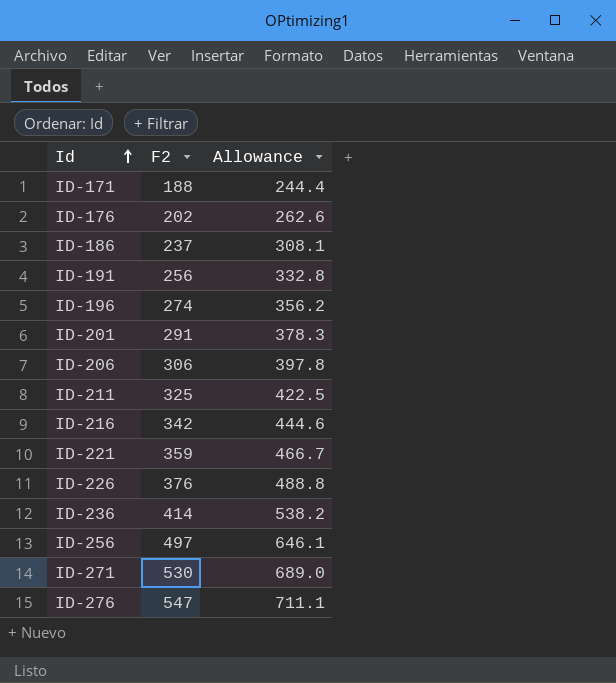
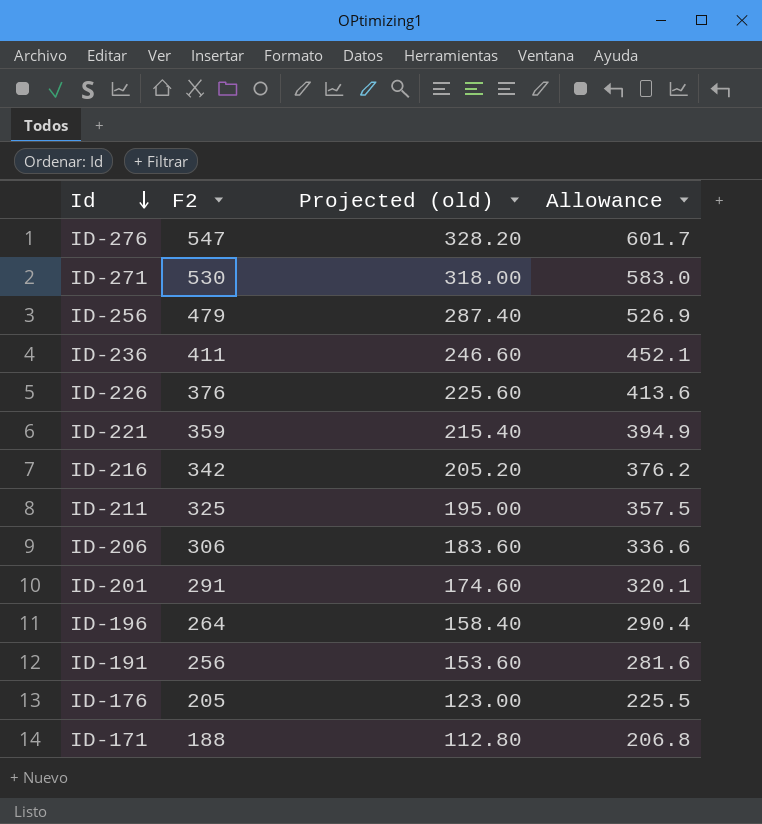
row order: Id ascending -> Id descending
column Projected (old) | formula: none -> [F2] * 0.6
column Allowance | formula: [F2] * 1.3 -> [F2] * 1.1
row ID-186: 237 | 308.1 -> none
ID-256 | F2: 497 -> 479
ID-236 | F2: 414 -> 411
ID-196 | F2: 274 -> 264
ID-176 | F2: 202 -> 205

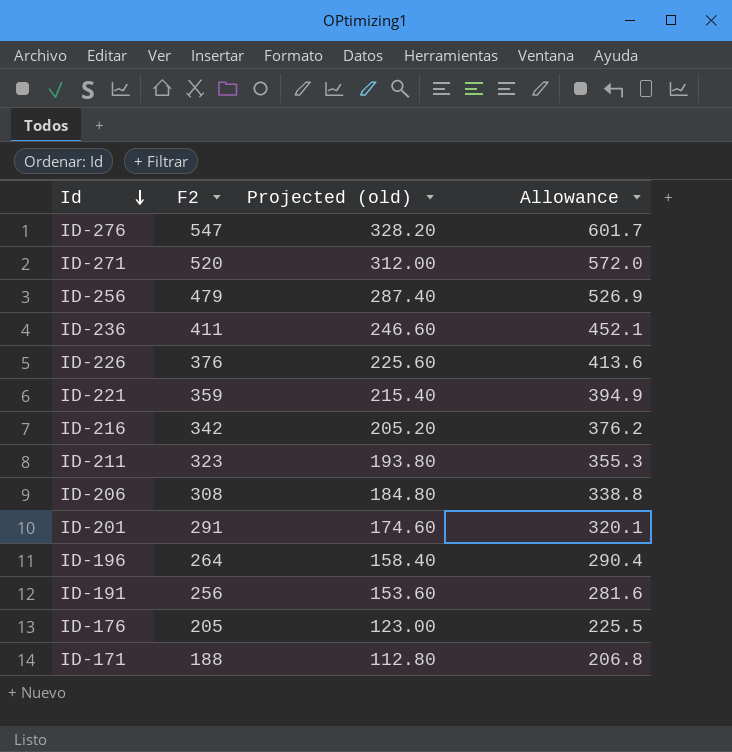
ID-271 | F2: 530 -> 520
ID-271 | Projected (old): 318.00 -> 312.00
ID-271 | Allowance: 583.0 -> 572.0
ID-211 | F2: 325 -> 323
ID-211 | Projected (old): 195.00 -> 193.80
ID-211 | Allowance: 357.5 -> 355.3
ID-206 | F2: 306 -> 308
ID-206 | Projected (old): 183.60 -> 184.80
ID-206 | Allowance: 336.6 -> 338.8

